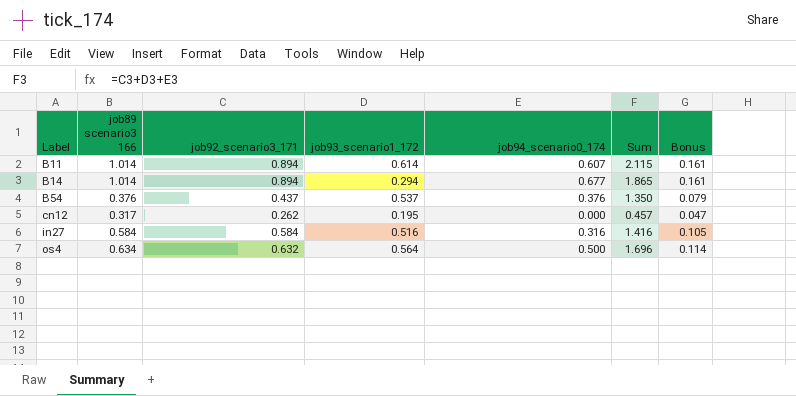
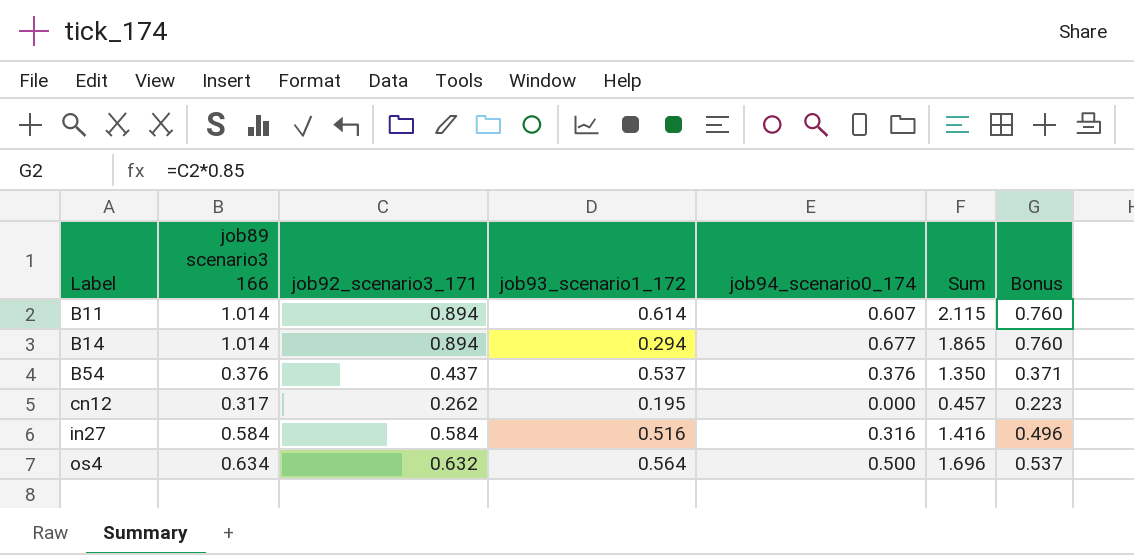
column Bonus | formula: [job92_scenario3_171] * 0.18 -> [job92_scenario3_171] * 0.85

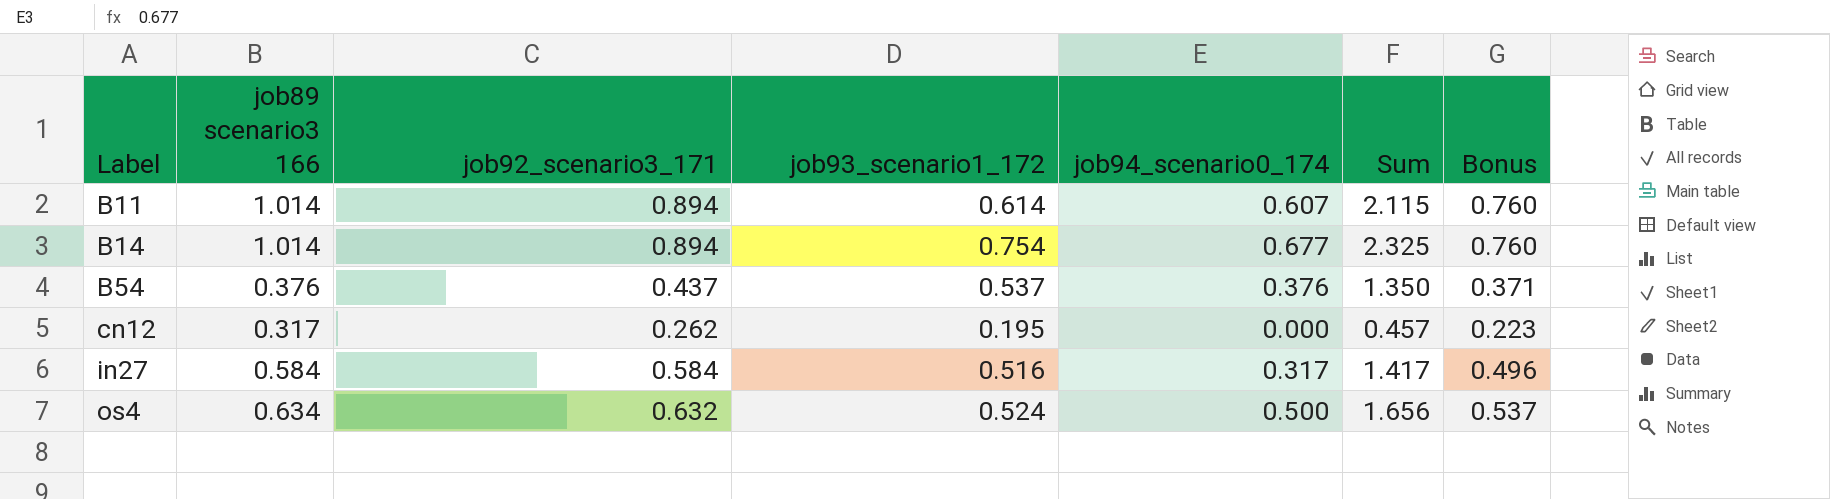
B14 | job93_scenario1_172: 0.294 -> 0.754
B14 | Sum: 1.865 -> 2.325
in27 | job94_scenario0_174: 0.316 -> 0.317
in27 | Sum: 1.416 -> 1.417
os4 | job93_scenario1_172: 0.564 -> 0.524
os4 | Sum: 1.696 -> 1.656

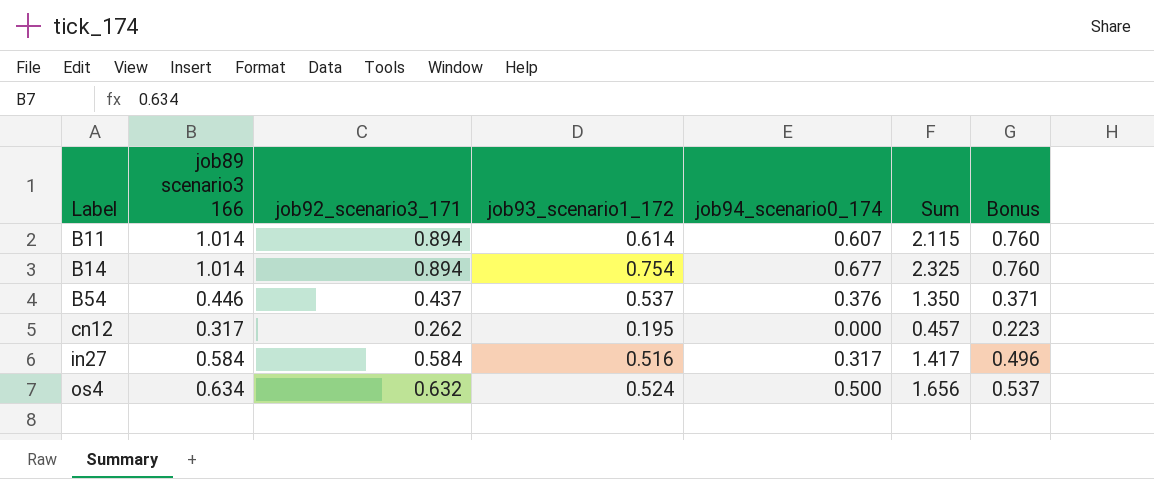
B54 | job89 scenario3 166: 0.376 -> 0.446

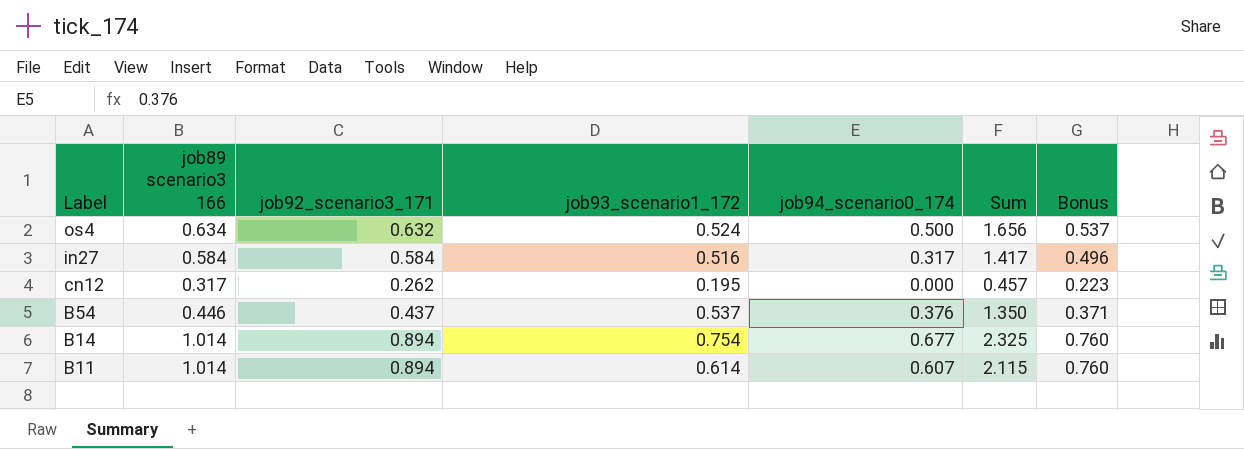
row order: Label ascending -> Label descending

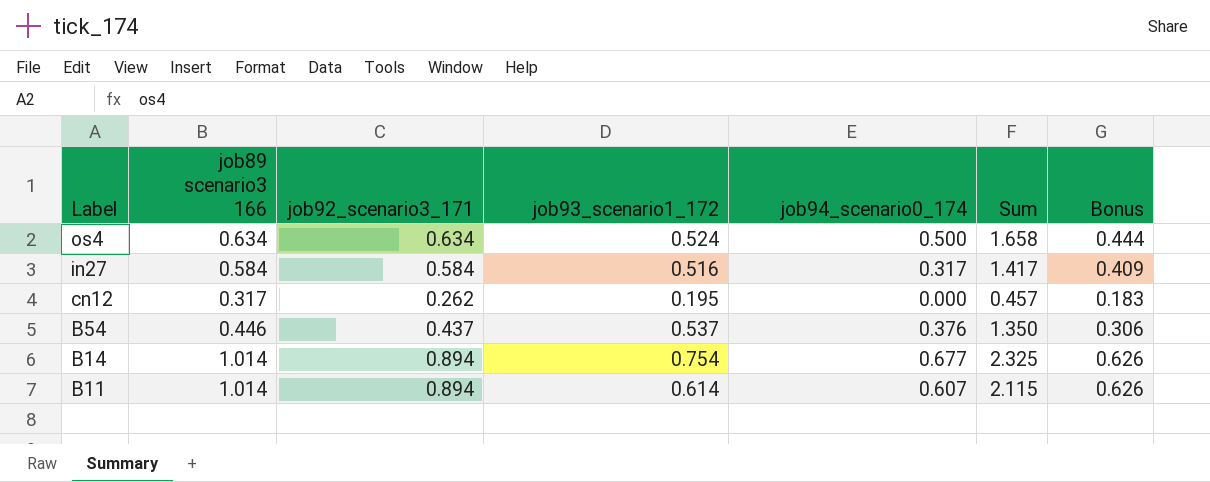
column Bonus | formula: [job92_scenario3_171] * 0.85 -> [job92_scenario3_171] * 0.7
os4 | job92_scenario3_171: 0.632 -> 0.634
os4 | Sum: 1.656 -> 1.658

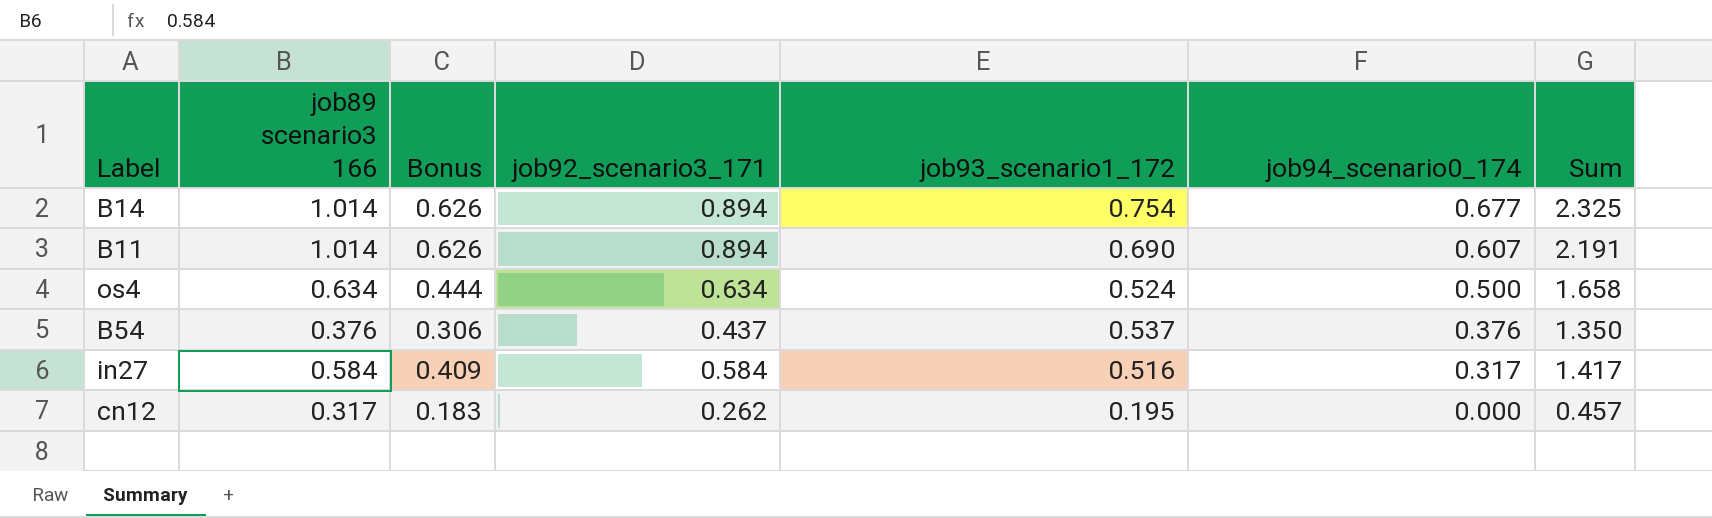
row order: Label descending -> job94_scenario0_174 descending
column Bonus | position: 7 -> 3
B11 | job93_scenario1_172: 0.614 -> 0.690
B11 | Sum: 2.115 -> 2.191
B54 | job89 scenario3 166: 0.446 -> 0.376

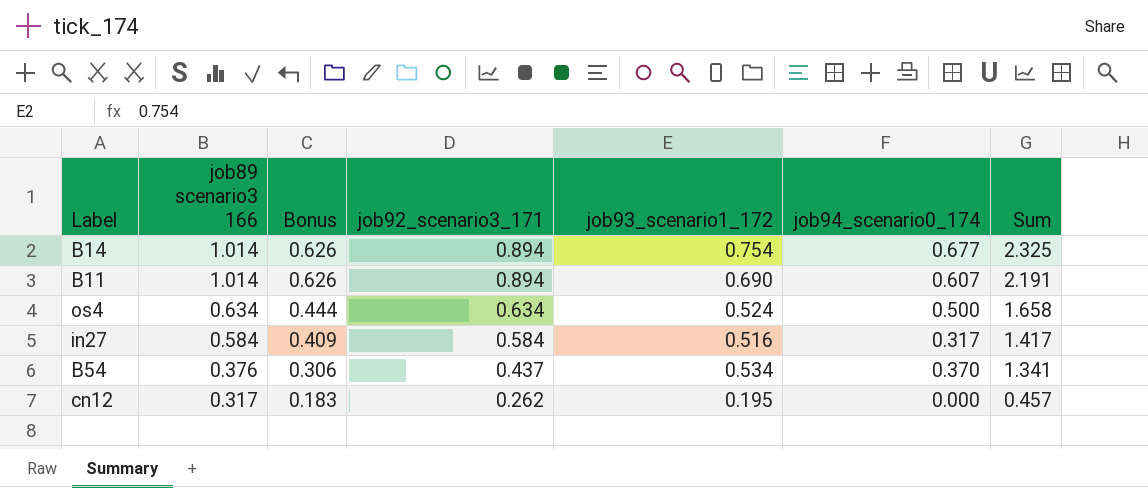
row order: job94_scenario0_174 descending -> job89 scenario3 166 descending
B54 | job93_scenario1_172: 0.537 -> 0.534
B54 | job94_scenario0_174: 0.376 -> 0.370
B54 | Sum: 1.350 -> 1.341

